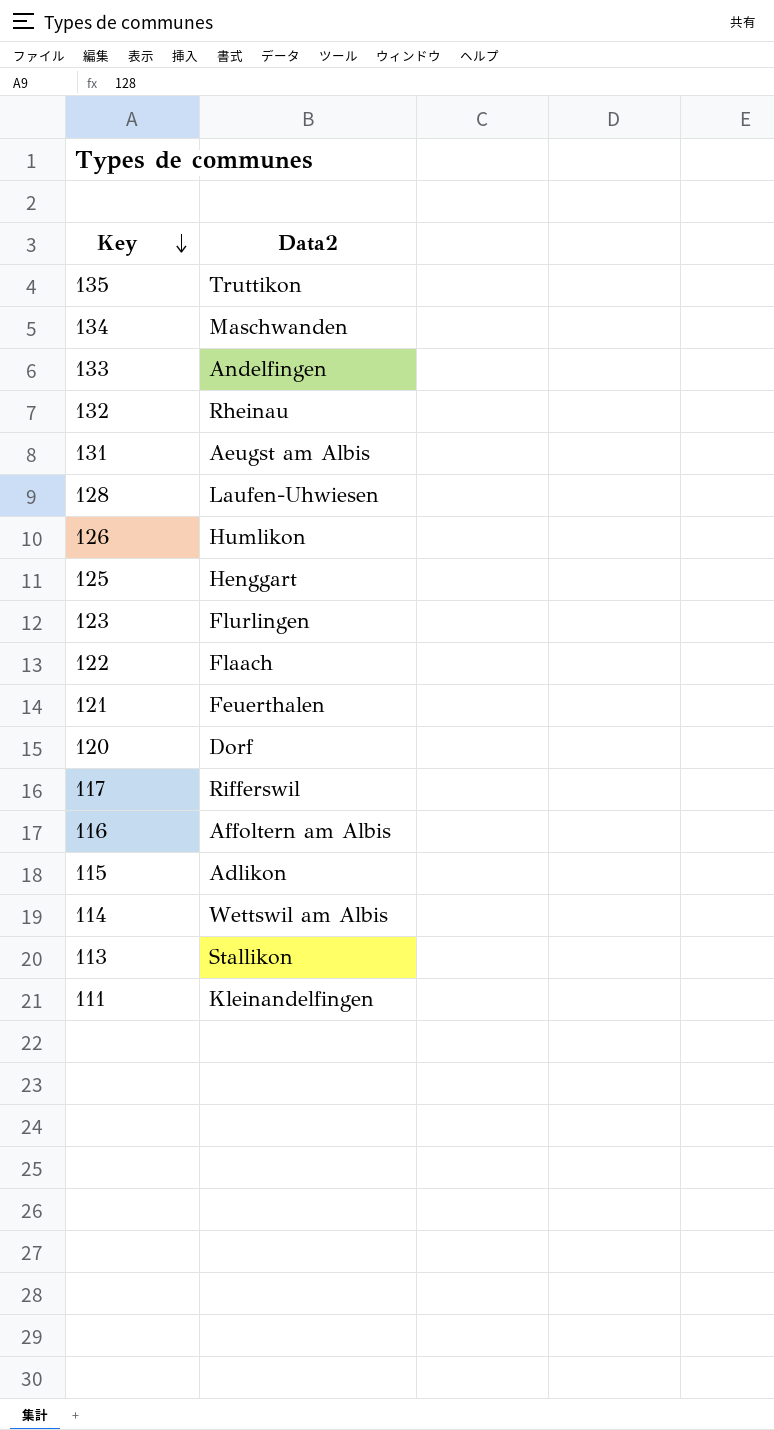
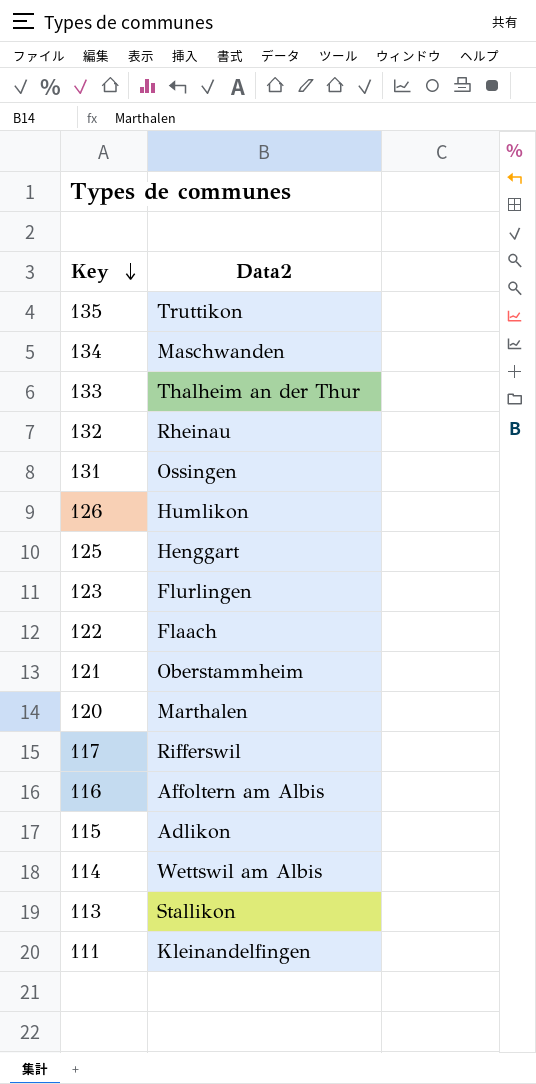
row 128: Laufen-Uhwiesen -> none
133 | Data2: Andelfingen -> Thalheim an der Thur
131 | Data2: Aeugst am Albis -> Ossingen
121 | Data2: Feuerthalen -> Oberstammheim
120 | Data2: Dorf -> Marthalen

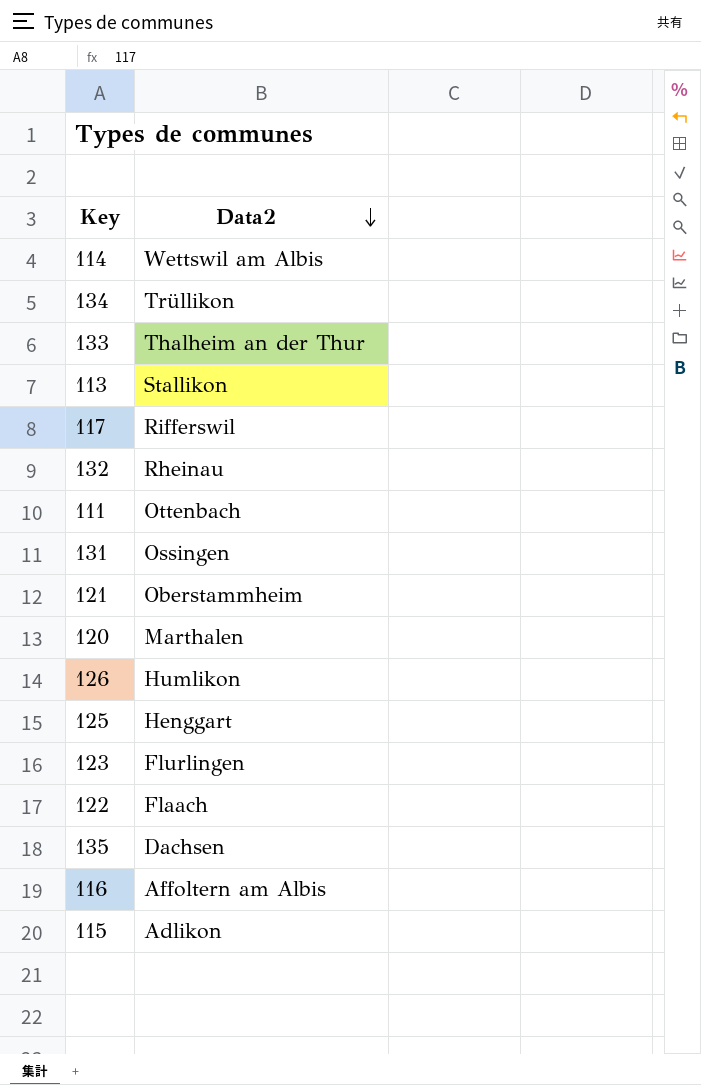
row order: Key descending -> Data2 descending
134 | Data2: Maschwanden -> Trüllikon
111 | Data2: Kleinandelfingen -> Ottenbach
135 | Data2: Truttikon -> Dachsen

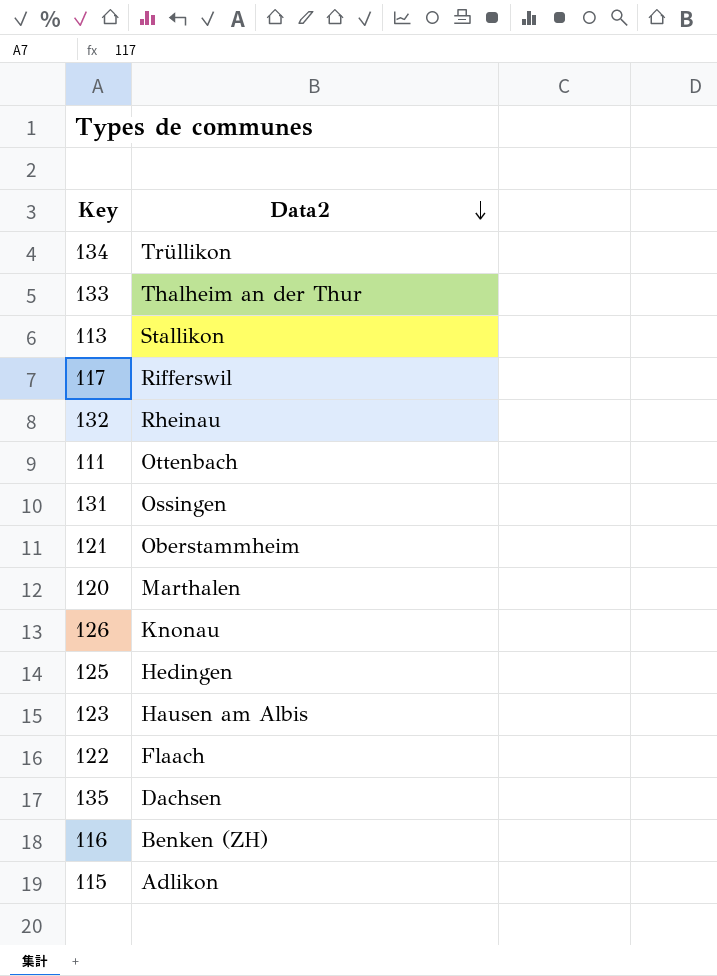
row 114: Wettswil am Albis -> none
126 | Data2: Humlikon -> Knonau
125 | Data2: Henggart -> Hedingen
123 | Data2: Flurlingen -> Hausen am Albis
116 | Data2: Affoltern am Albis -> Benken (ZH)

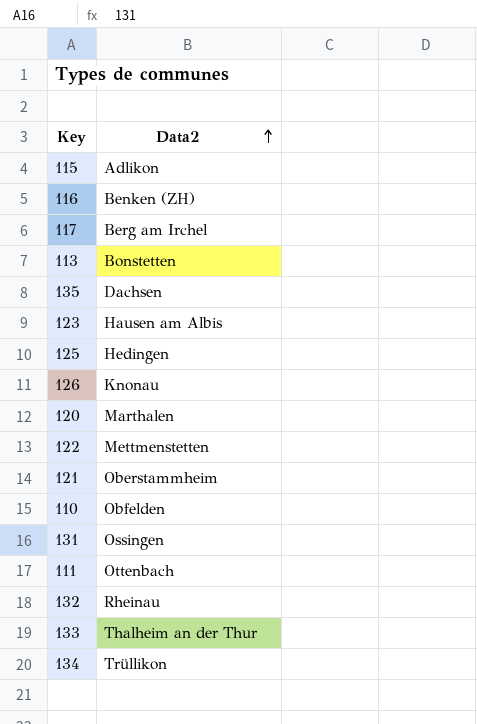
row order: Data2 descending -> Data2 ascending
117 | Data2: Rifferswil -> Berg am Irchel
113 | Data2: Stallikon -> Bonstetten
122 | Data2: Flaach -> Mettmenstetten
row 110: none -> Obfelden

